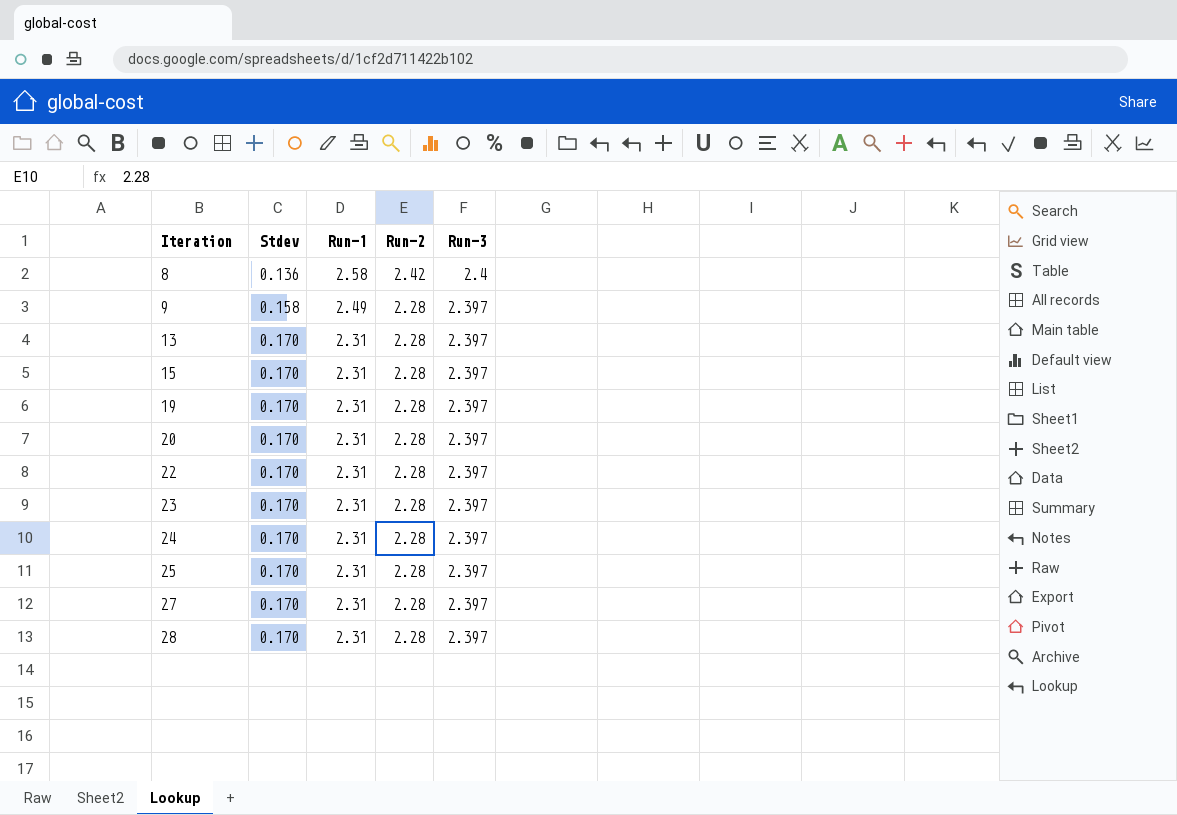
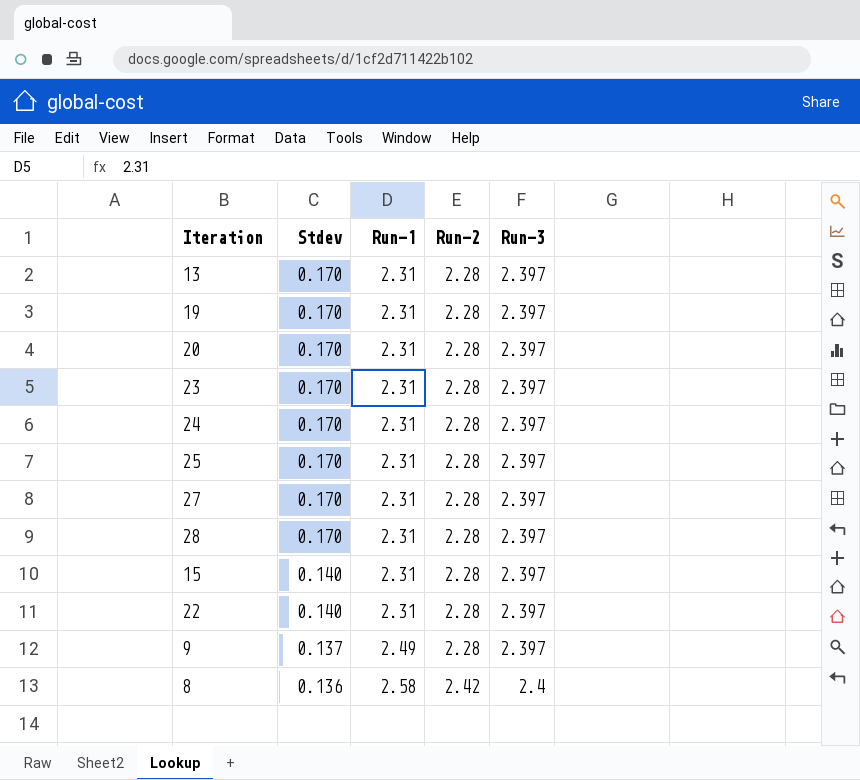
row order: Iteration ascending -> Stdev descending
15 | Stdev: 0.170 -> 0.140
22 | Stdev: 0.170 -> 0.140
9 | Stdev: 0.158 -> 0.137

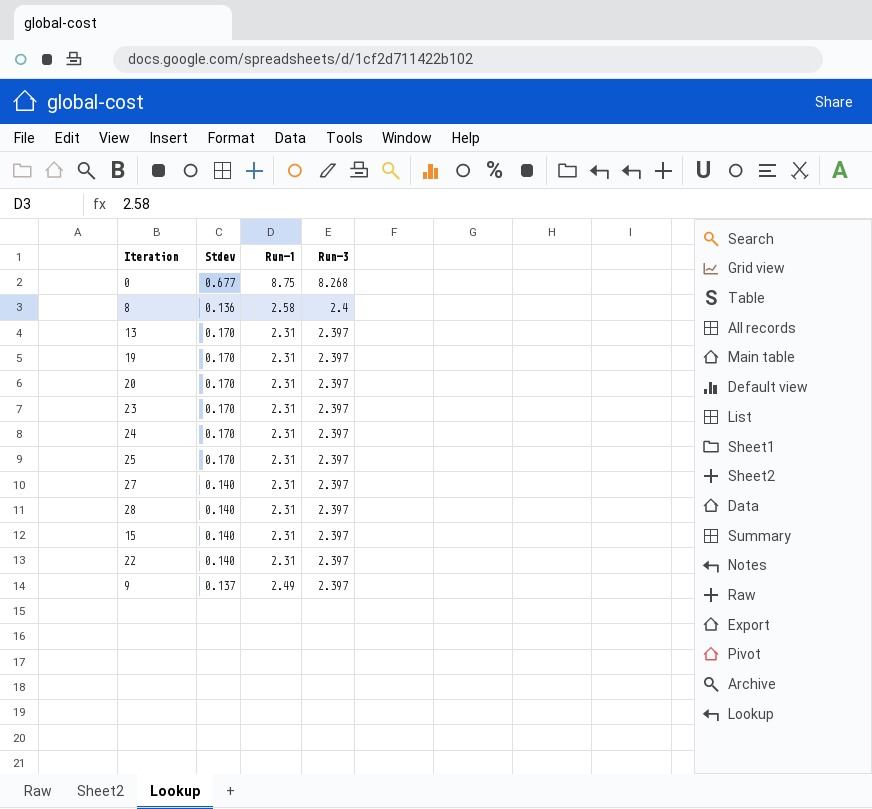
row order: Stdev descending -> Run-3 descending
column Run-2 | position: 4 -> none
row 0: none -> 0.677 | 8.75 | 8.268
27 | Stdev: 0.170 -> 0.140
28 | Stdev: 0.170 -> 0.140

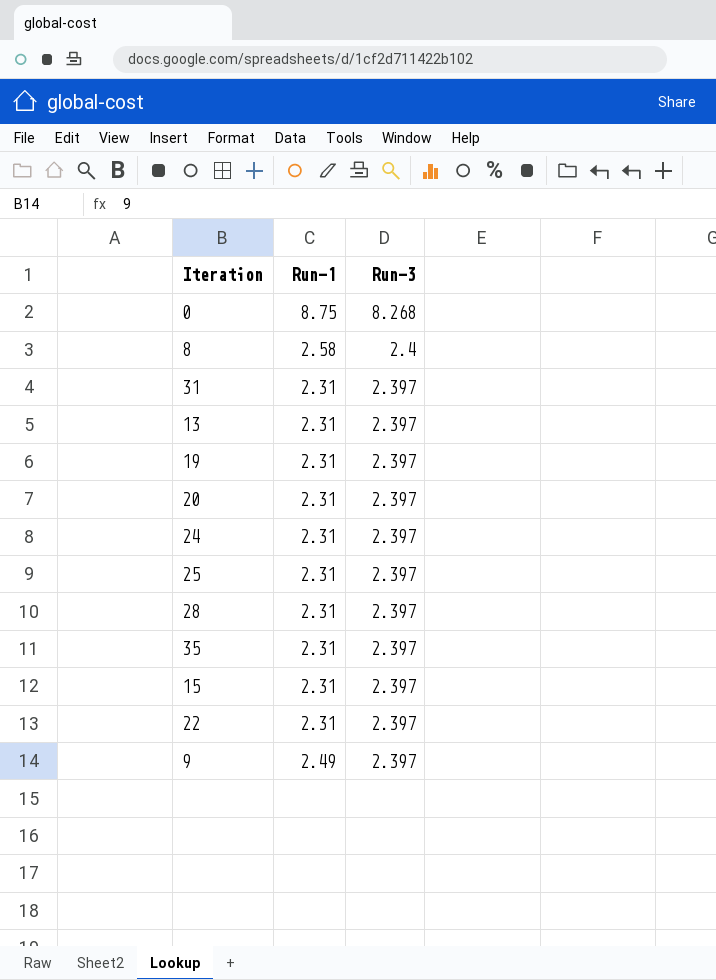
column Stdev | position: 2 -> none
row 23: 0.170 | 2.31 | 2.397 -> none
row 27: 0.140 | 2.31 | 2.397 -> none
row 31: none -> 2.31 | 2.397
row 35: none -> 2.31 | 2.397

